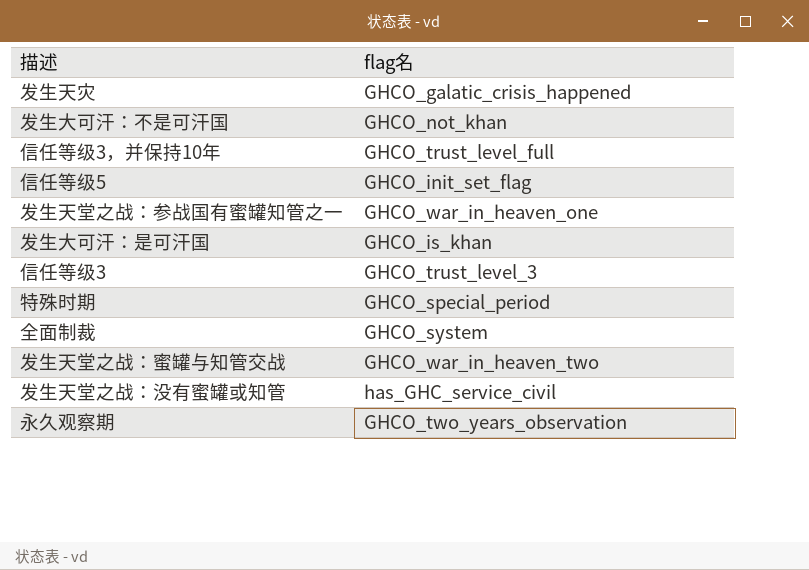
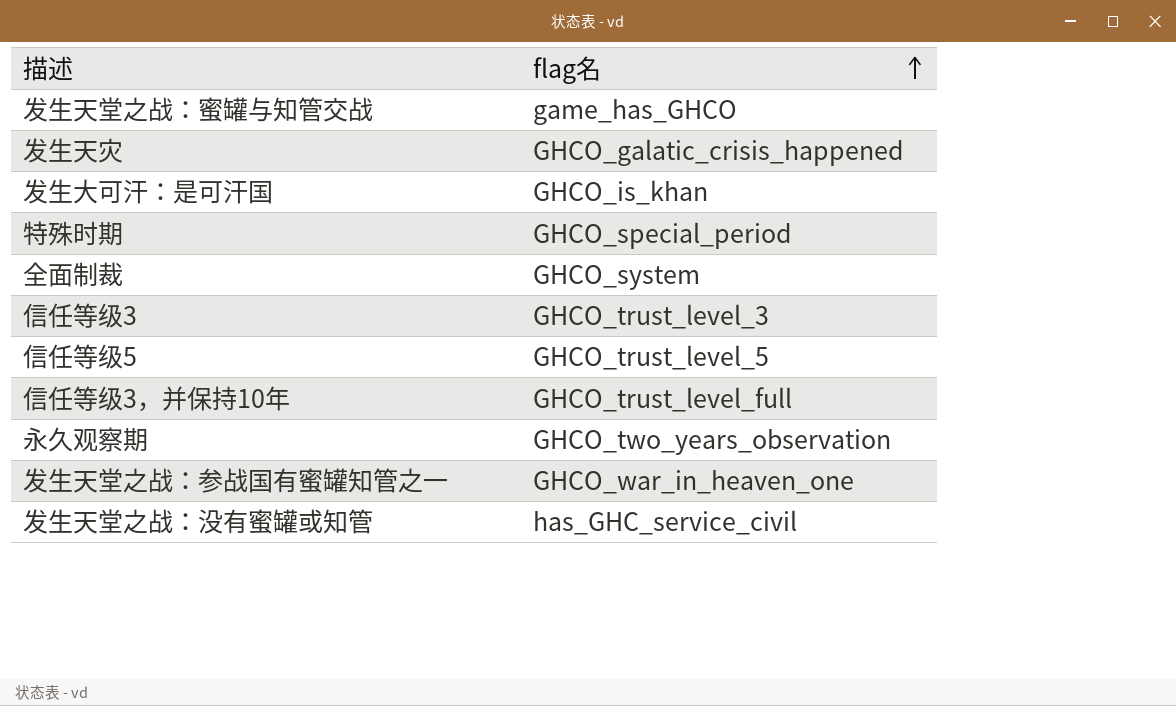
row order: none -> flag名 ascending
row 发生大可汗：不是可汗国: GHCO_not_khan -> none
发生天堂之战：蜜罐与知管交战 | flag名: GHCO_war_in_heaven_two -> game_has_GHCO
信任等级5 | flag名: GHCO_init_set_flag -> GHCO_trust_level_5

